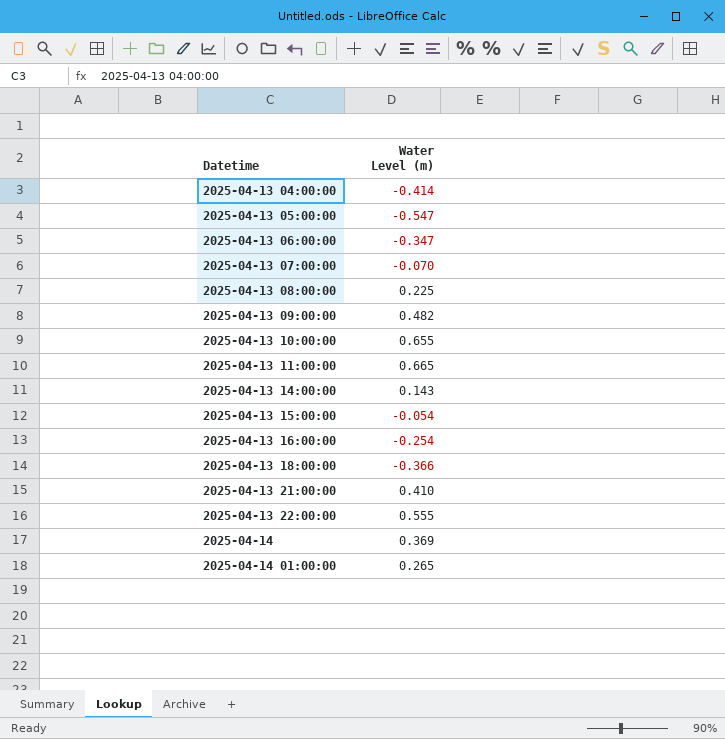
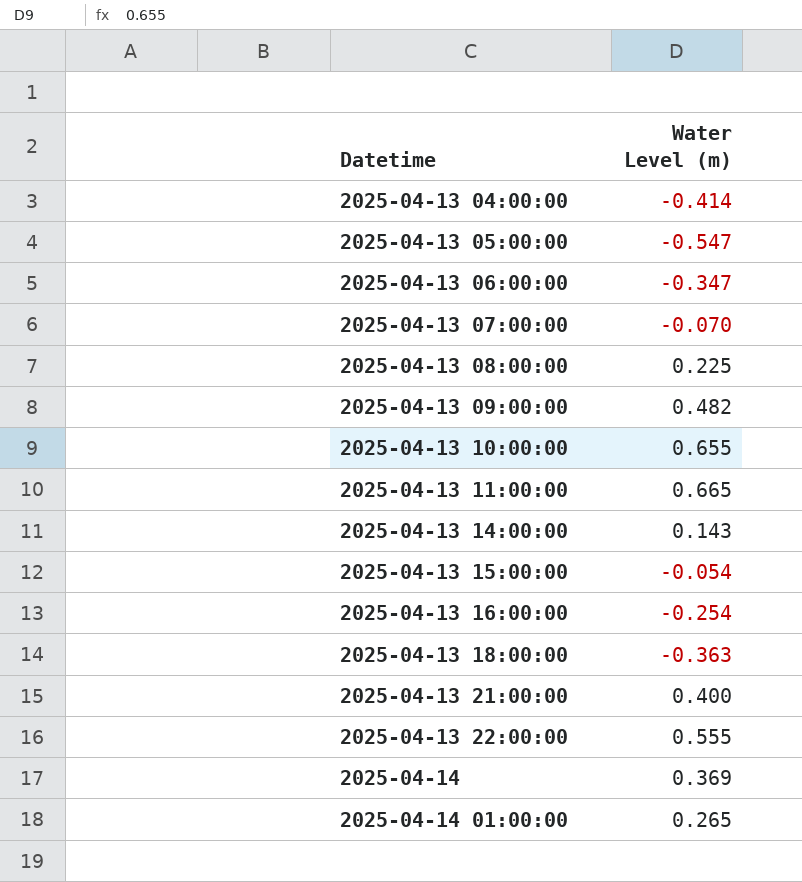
2025-04-13 18:00:00 | Water Level (m): -0.366 -> -0.363
2025-04-13 21:00:00 | Water Level (m): 0.410 -> 0.400

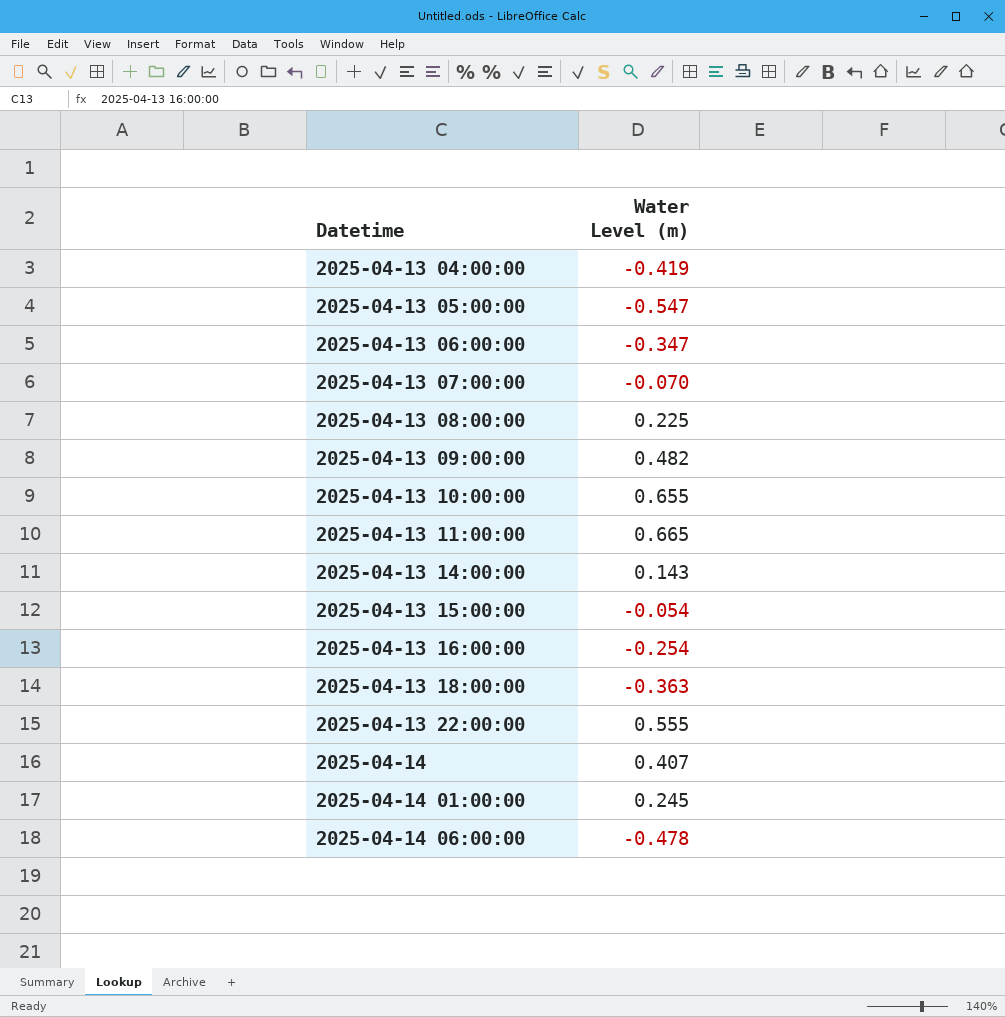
row 2025-04-13 21:00:00: 0.400 -> none
2025-04-13 04:00:00 | Water Level (m): -0.414 -> -0.419
2025-04-14 | Water Level (m): 0.369 -> 0.407
2025-04-14 01:00:00 | Water Level (m): 0.265 -> 0.245
row 2025-04-14 06:00:00: none -> -0.478

